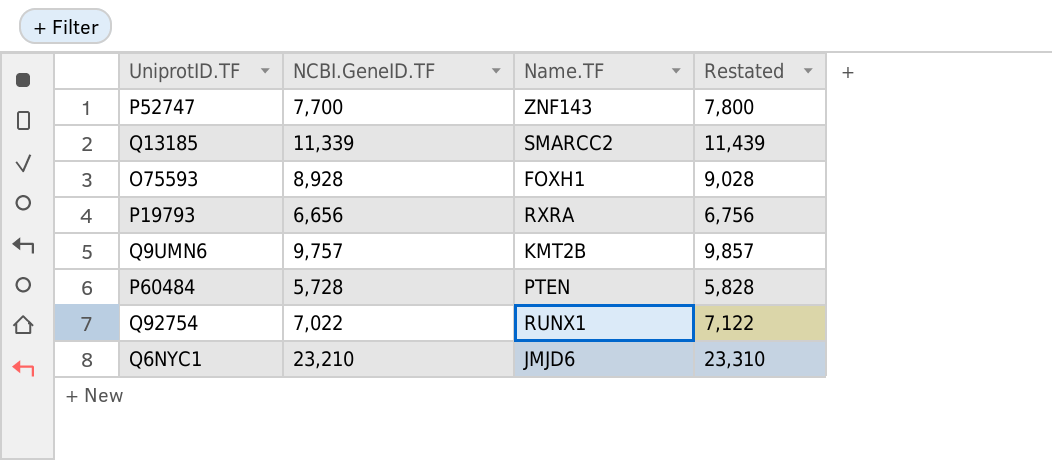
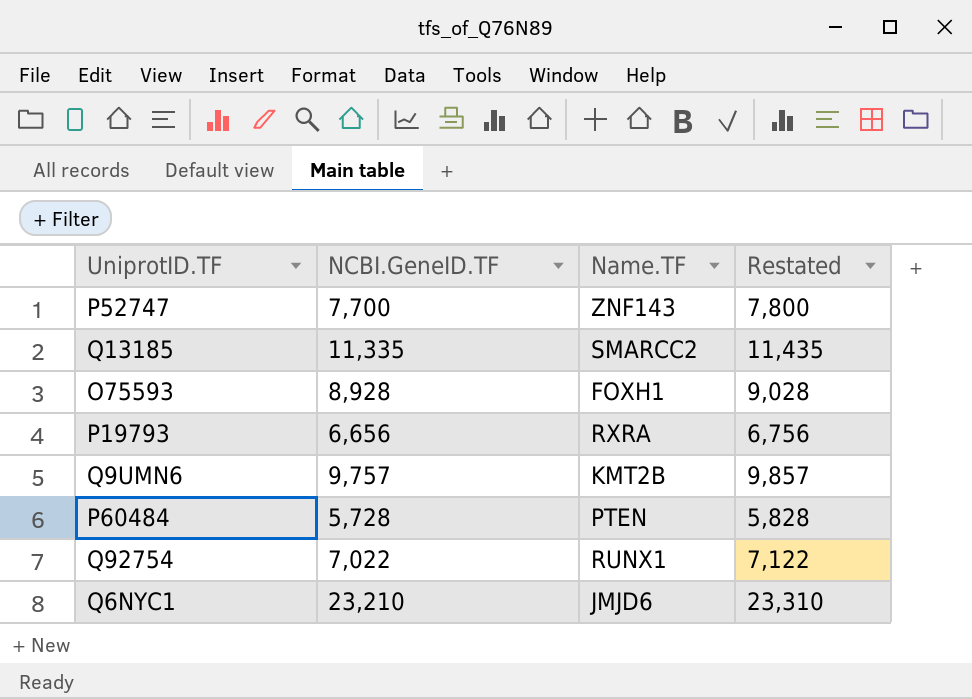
Q13185 | NCBI.GeneID.TF: 11,339 -> 11,335
Q13185 | Restated: 11,439 -> 11,435

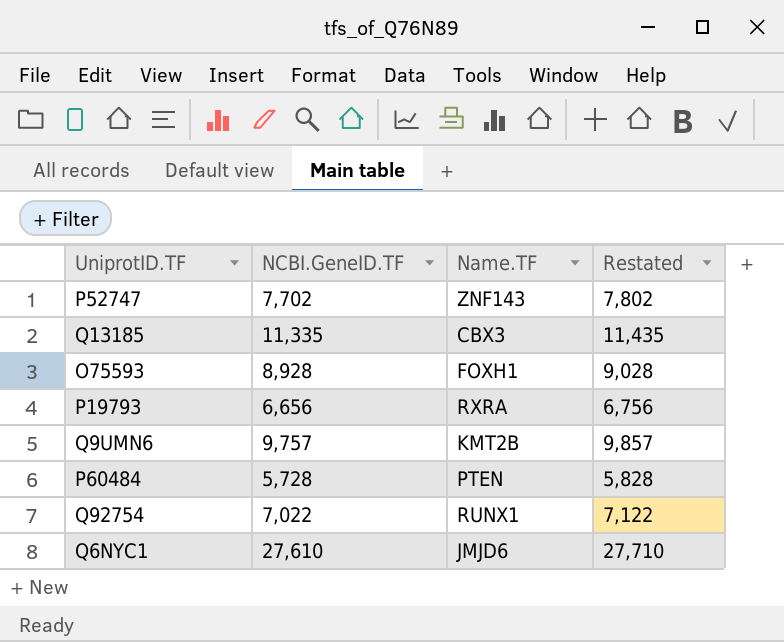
P52747 | NCBI.GeneID.TF: 7,700 -> 7,702
P52747 | Restated: 7,800 -> 7,802
Q13185 | Name.TF: SMARCC2 -> CBX3
Q6NYC1 | NCBI.GeneID.TF: 23,210 -> 27,610
Q6NYC1 | Restated: 23,310 -> 27,710

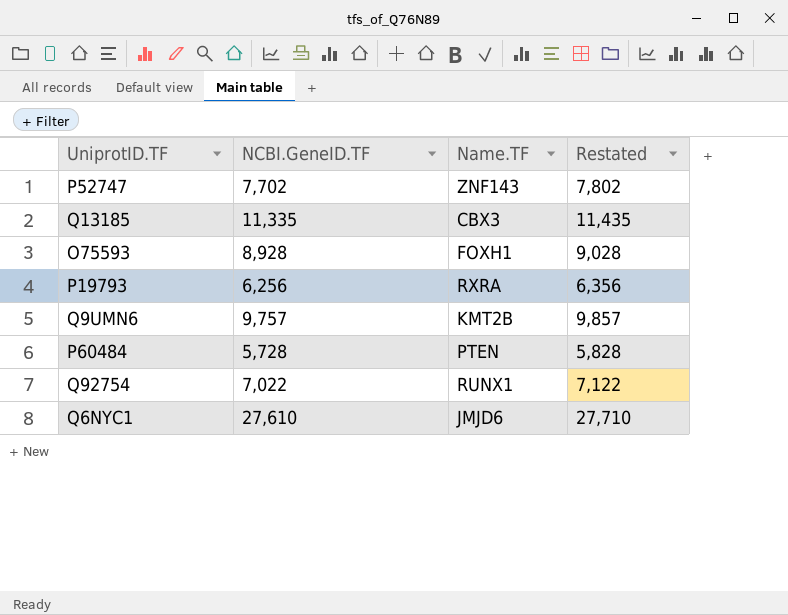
P19793 | NCBI.GeneID.TF: 6,656 -> 6,256
P19793 | Restated: 6,756 -> 6,356

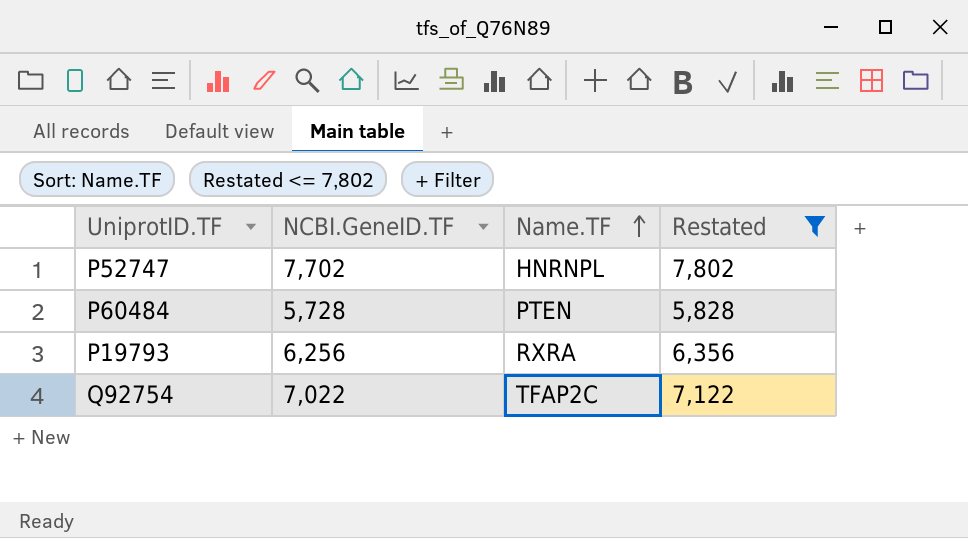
filter: none -> Restated <= 7,802
row order: none -> Name.TF ascending
P52747 | Name.TF: ZNF143 -> HNRNPL
Q92754 | Name.TF: RUNX1 -> TFAP2C

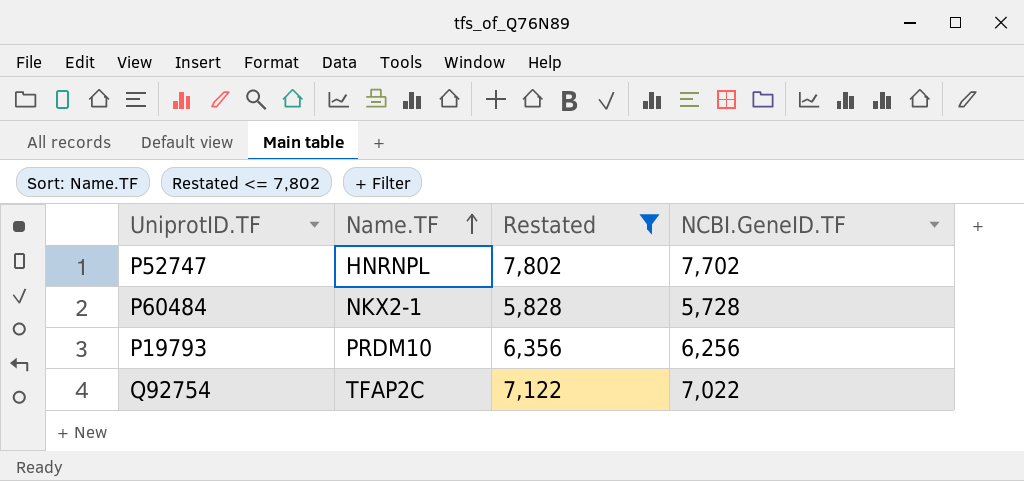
column NCBI.GeneID.TF | position: 2 -> 4
P60484 | Name.TF: PTEN -> NKX2-1
P19793 | Name.TF: RXRA -> PRDM10

